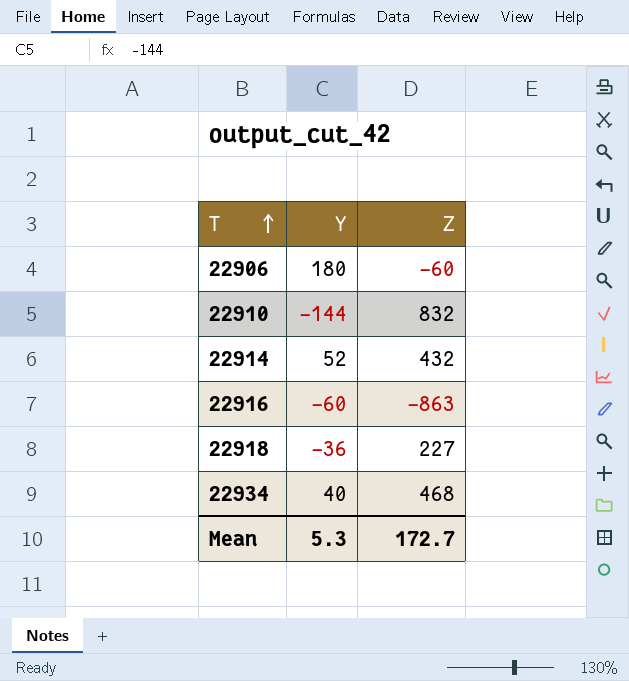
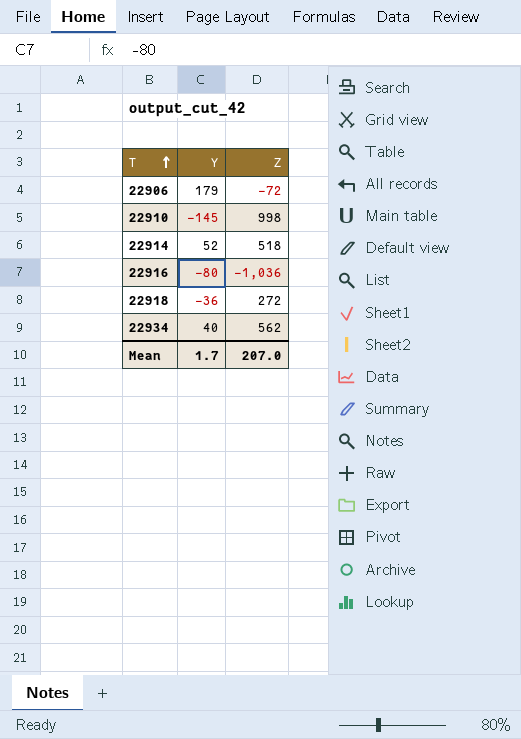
22906 | Y: 180 -> 179
22906 | Z: -60 -> -72
22910 | Y: -144 -> -145
22910 | Z: 832 -> 998
22914 | Z: 432 -> 518
22916 | Y: -60 -> -80
22916 | Z: -863 -> -1,036
22918 | Z: 227 -> 272
22934 | Z: 468 -> 562
Mean | Y: 5.3 -> 1.7
Mean | Z: 172.7 -> 207.0

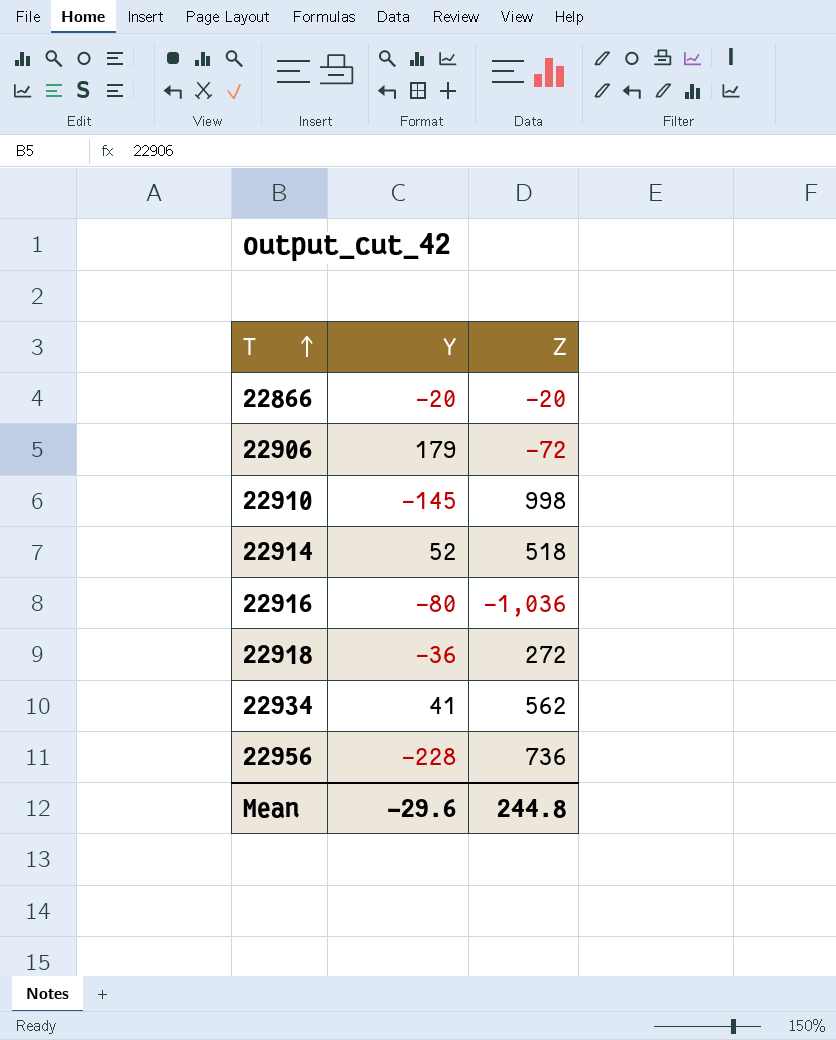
row 22866: none -> -20 | -20
22934 | Y: 40 -> 41
row 22956: none -> -228 | 736
Mean | Y: 1.7 -> -29.6
Mean | Z: 207.0 -> 244.8

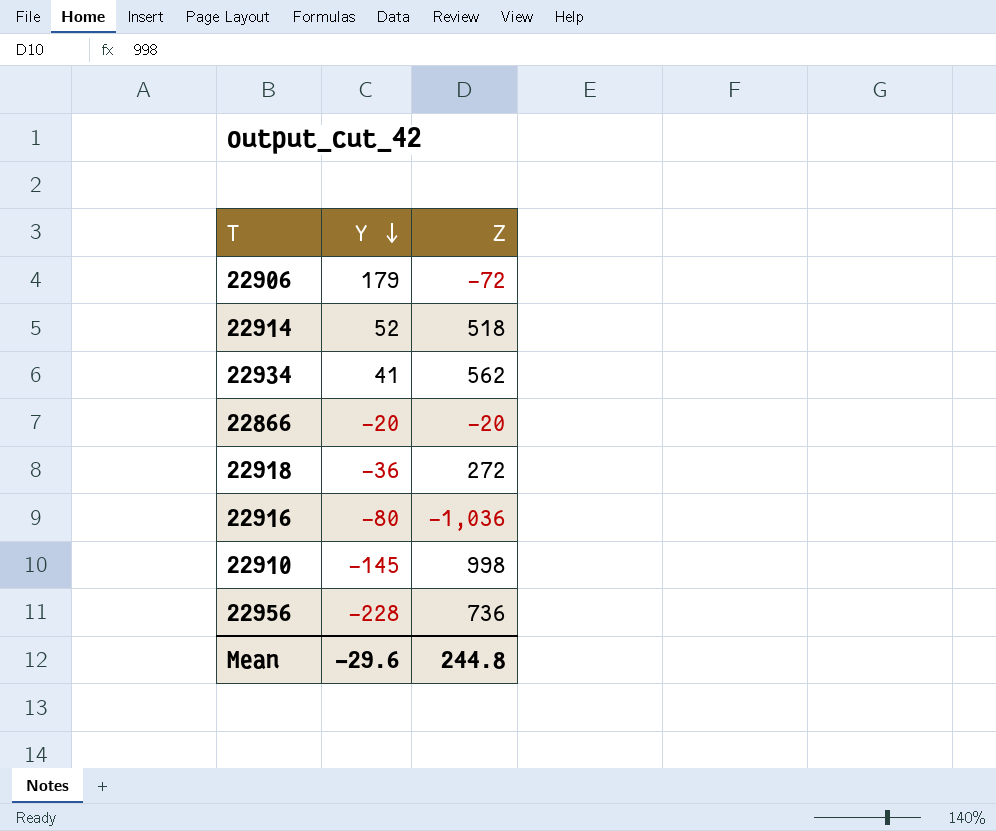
row order: T ascending -> Y descending

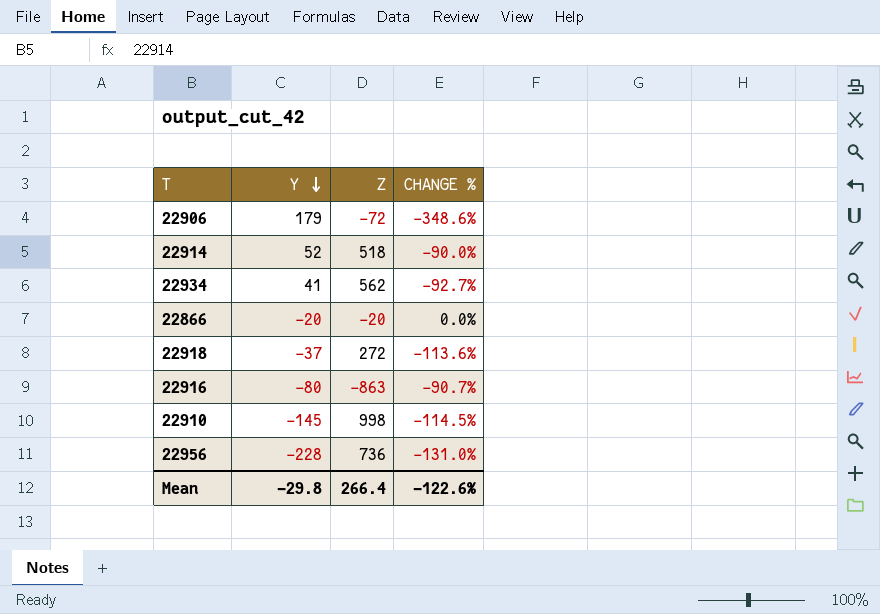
column CHANGE % | formula: none -> ([Y] - [Z]) / [Z]
22918 | Y: -36 -> -37
22916 | Z: -1,036 -> -863
Mean | Y: -29.6 -> -29.8
Mean | Z: 244.8 -> 266.4

